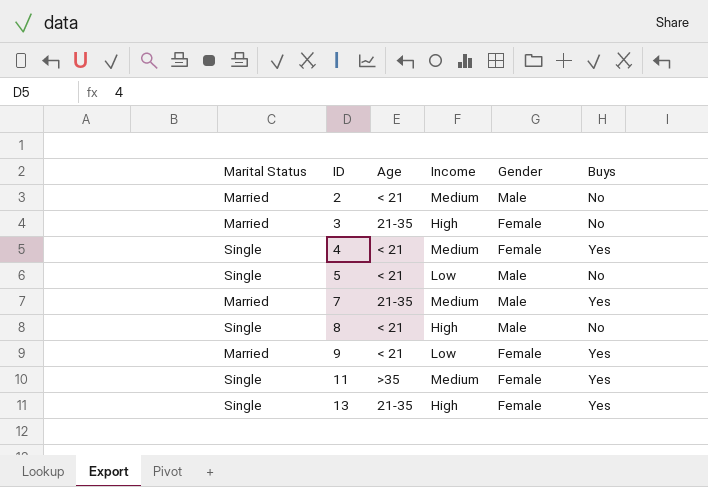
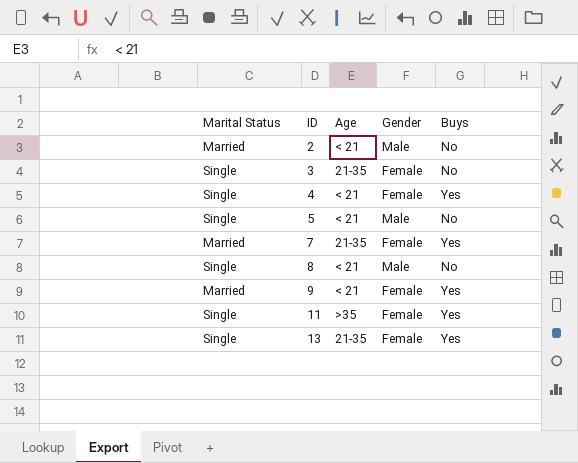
column Income | position: 4 -> none
3 | Marital Status: Married -> Single
7 | Gender: Male -> Female

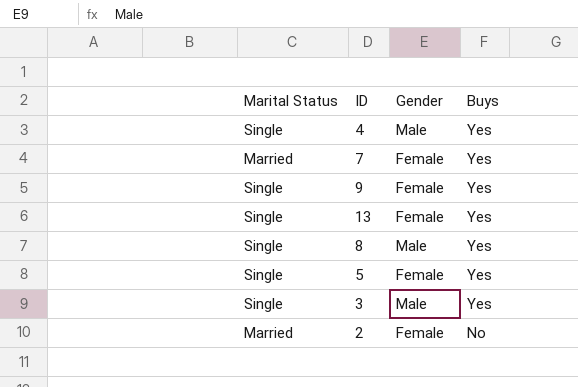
row order: ID ascending -> Buys descending
column Age | position: 3 -> none
row 11: Single | >35 | Female | Yes -> none
4 | Gender: Female -> Male
9 | Marital Status: Married -> Single
8 | Buys: No -> Yes
5 | Gender: Male -> Female
5 | Buys: No -> Yes
3 | Gender: Female -> Male
3 | Buys: No -> Yes
2 | Gender: Male -> Female

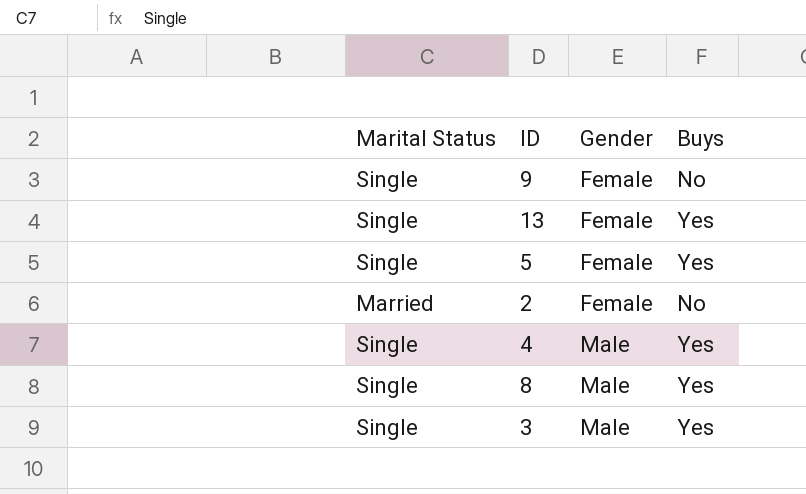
row order: Buys descending -> Gender ascending
row 7: Married | Female | Yes -> none
9 | Buys: Yes -> No

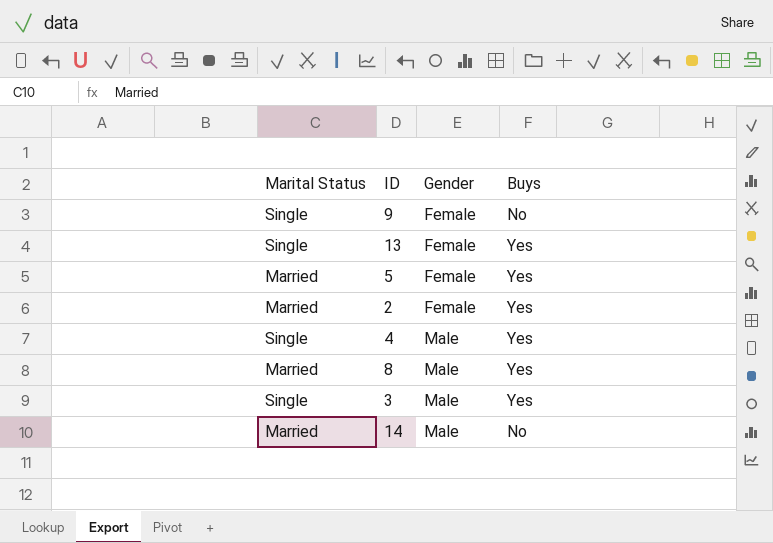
5 | Marital Status: Single -> Married
2 | Buys: No -> Yes
8 | Marital Status: Single -> Married
row 14: none -> Married | Male | No

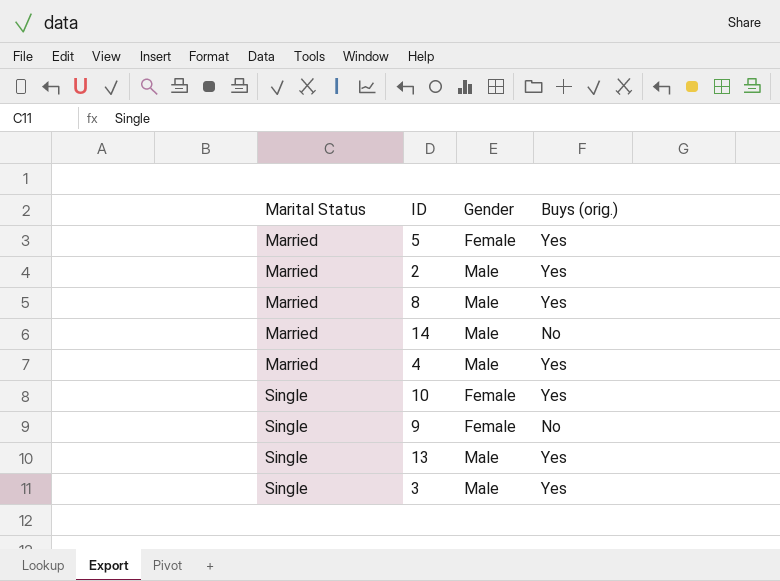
row order: Gender ascending -> Marital Status ascending
column name: Buys -> Buys (orig.)
2 | Gender: Female -> Male
4 | Marital Status: Single -> Married
row 10: none -> Single | Female | Yes
13 | Gender: Female -> Male

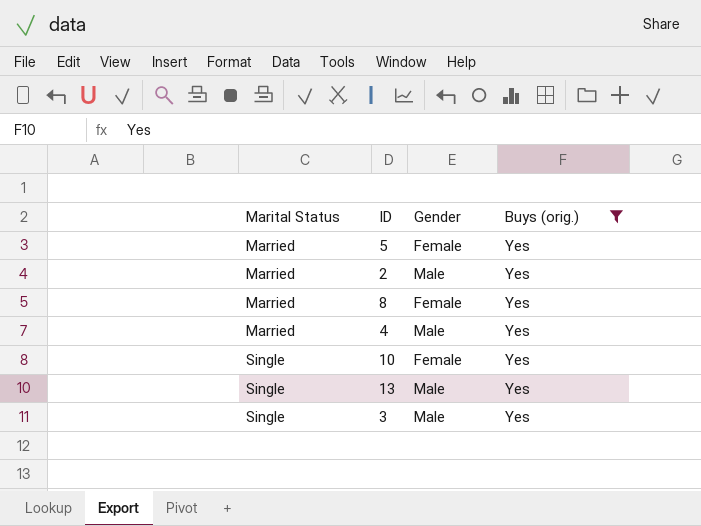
filter: none -> Buys (orig.) = Yes
8 | Gender: Male -> Female

